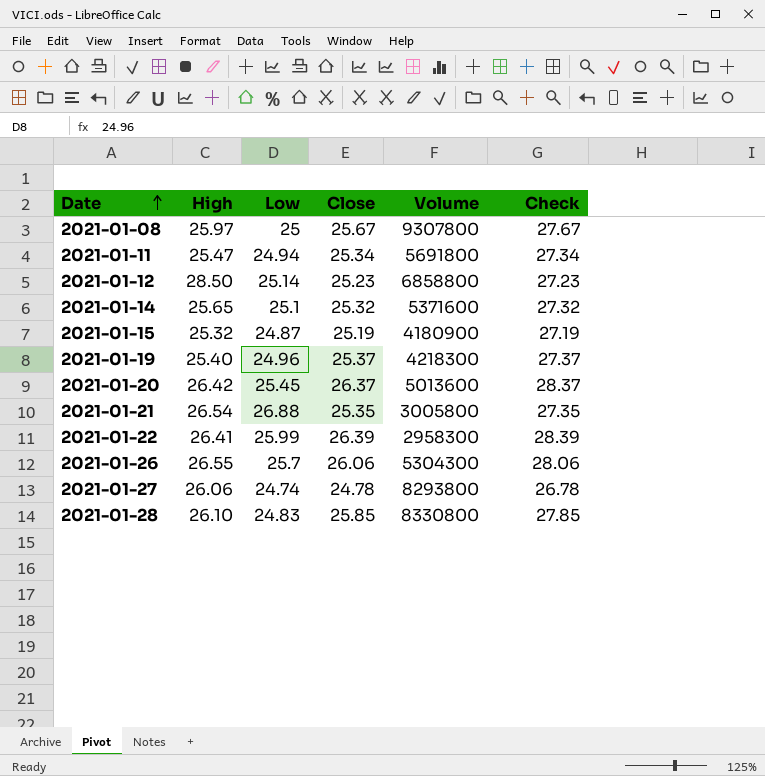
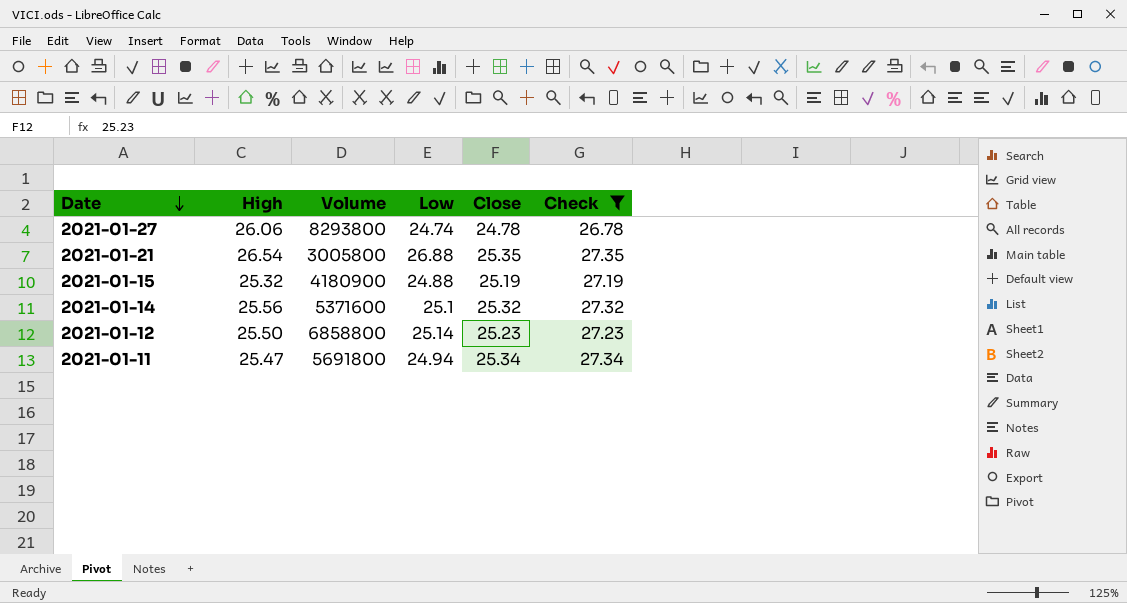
filter: none -> Check <= 27.35
row order: Date ascending -> Date descending
column Volume | position: 5 -> 3
2021-01-15 | Low: 24.87 -> 24.88
2021-01-14 | High: 25.65 -> 25.56
2021-01-12 | High: 28.50 -> 25.50

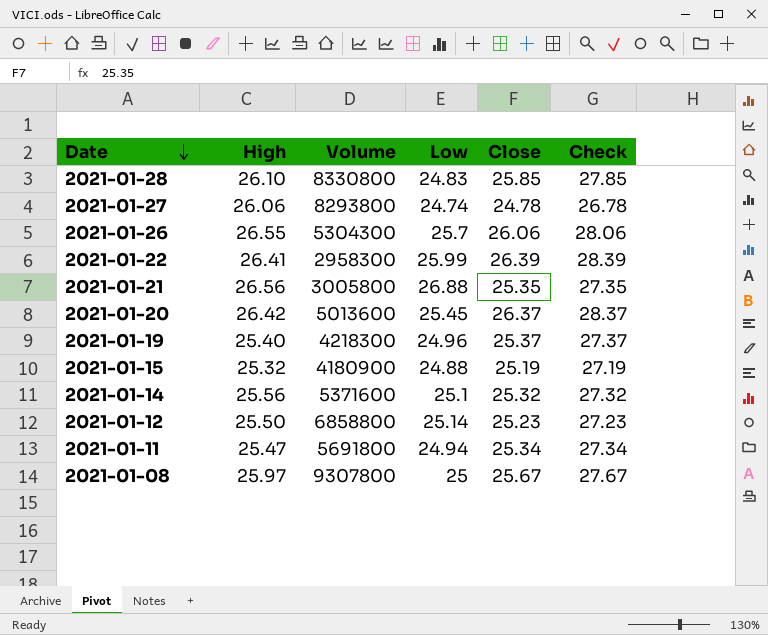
filter: Check <= 27.35 -> none
2021-01-21 | High: 26.54 -> 26.56

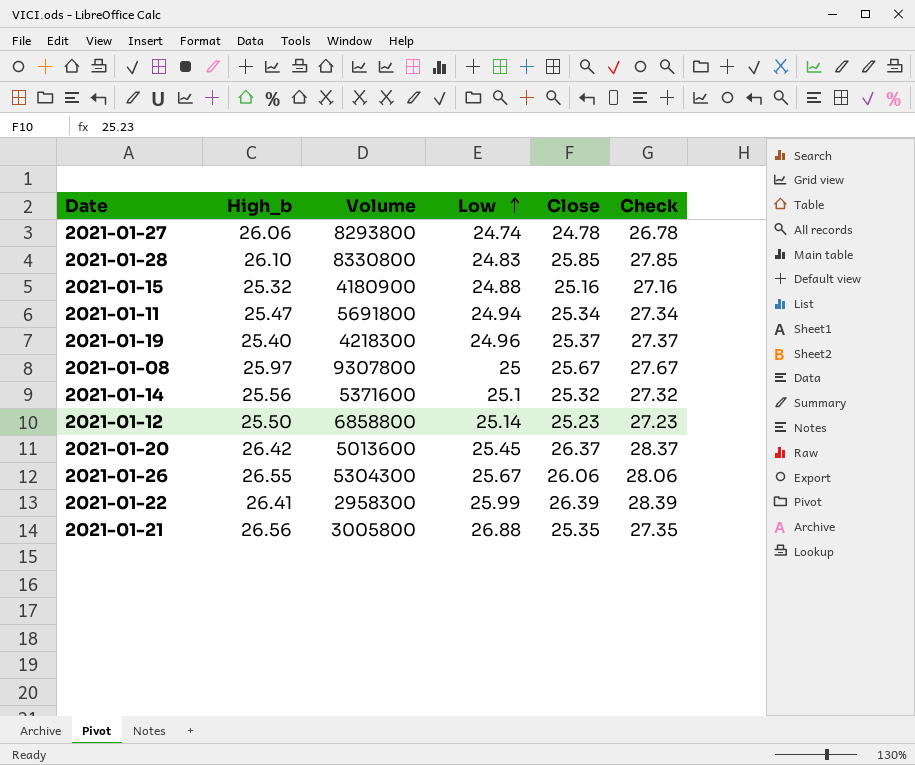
row order: Date descending -> Low ascending
column name: High -> High_b
2021-01-15 | Close: 25.19 -> 25.16
2021-01-15 | Check: 27.19 -> 27.16
2021-01-26 | Low: 25.7 -> 25.67

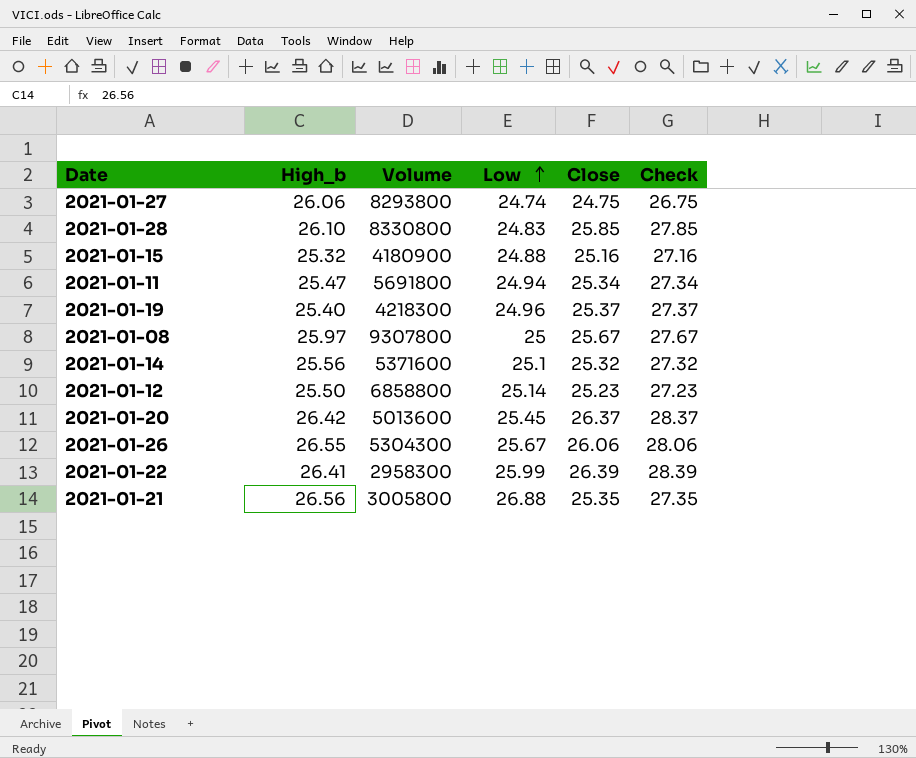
2021-01-27 | Close: 24.78 -> 24.75
2021-01-27 | Check: 26.78 -> 26.75

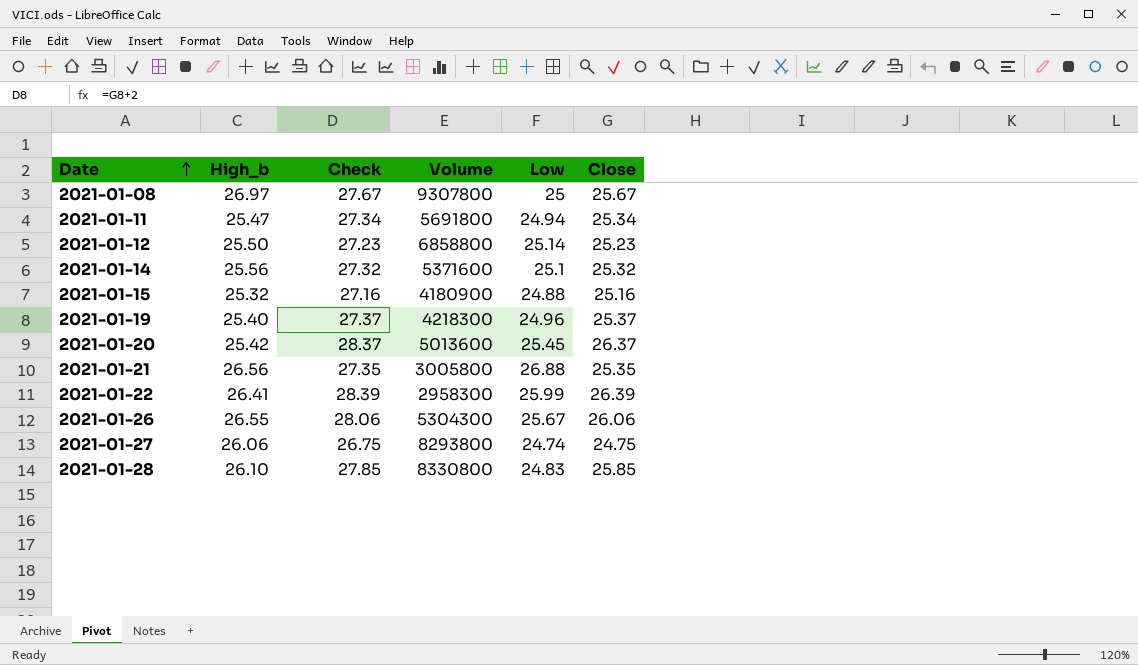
row order: Low ascending -> Date ascending
column Check | position: 6 -> 3
2021-01-08 | High_b: 25.97 -> 26.97
2021-01-20 | High_b: 26.42 -> 25.42

